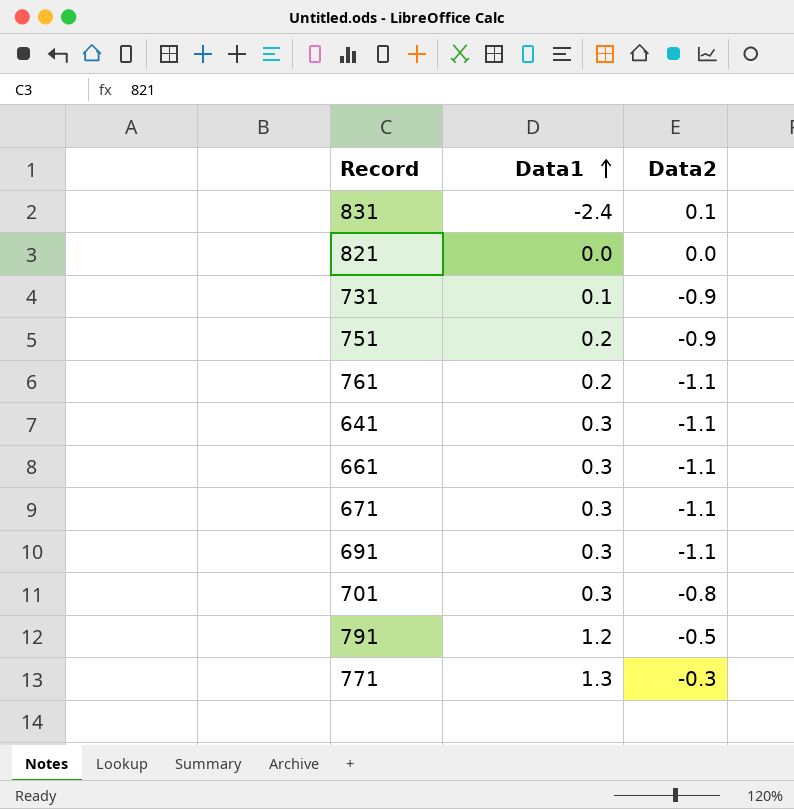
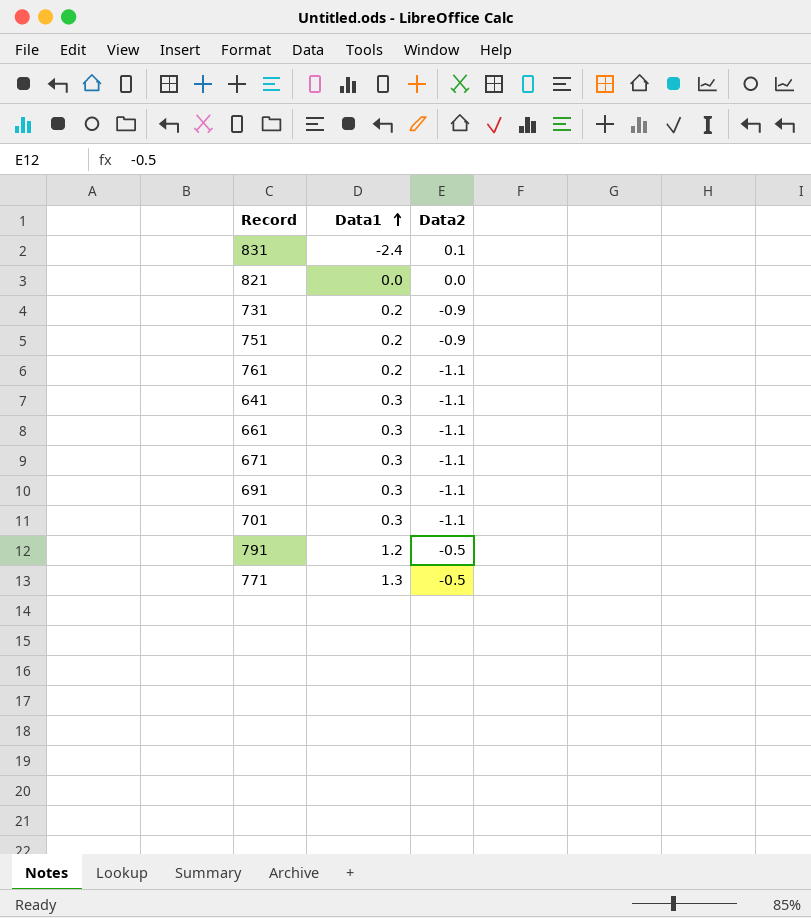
731 | Data1: 0.1 -> 0.2
701 | Data2: -0.8 -> -1.1
771 | Data2: -0.3 -> -0.5

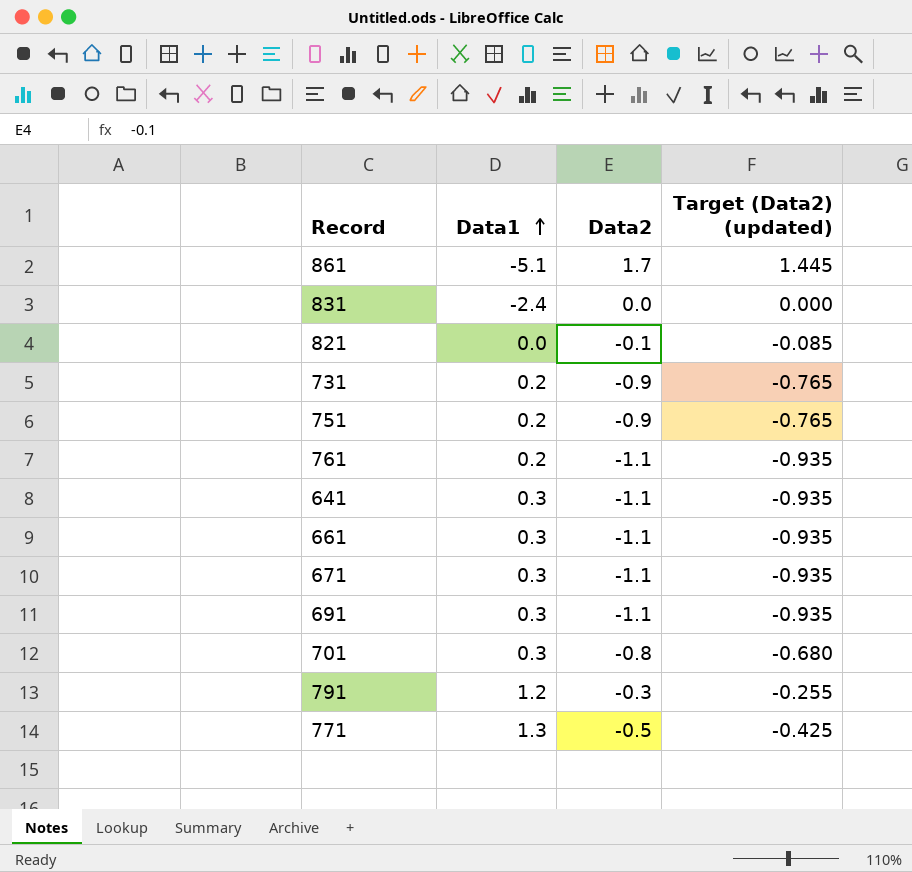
column Target (Data2) (updated) | formula: none -> [Data2] * 0.85
row 861: none -> -5.1 | 1.7 | 1.445
831 | Data2: 0.1 -> 0.0
821 | Data2: 0.0 -> -0.1
701 | Data2: -1.1 -> -0.8
791 | Data2: -0.5 -> -0.3

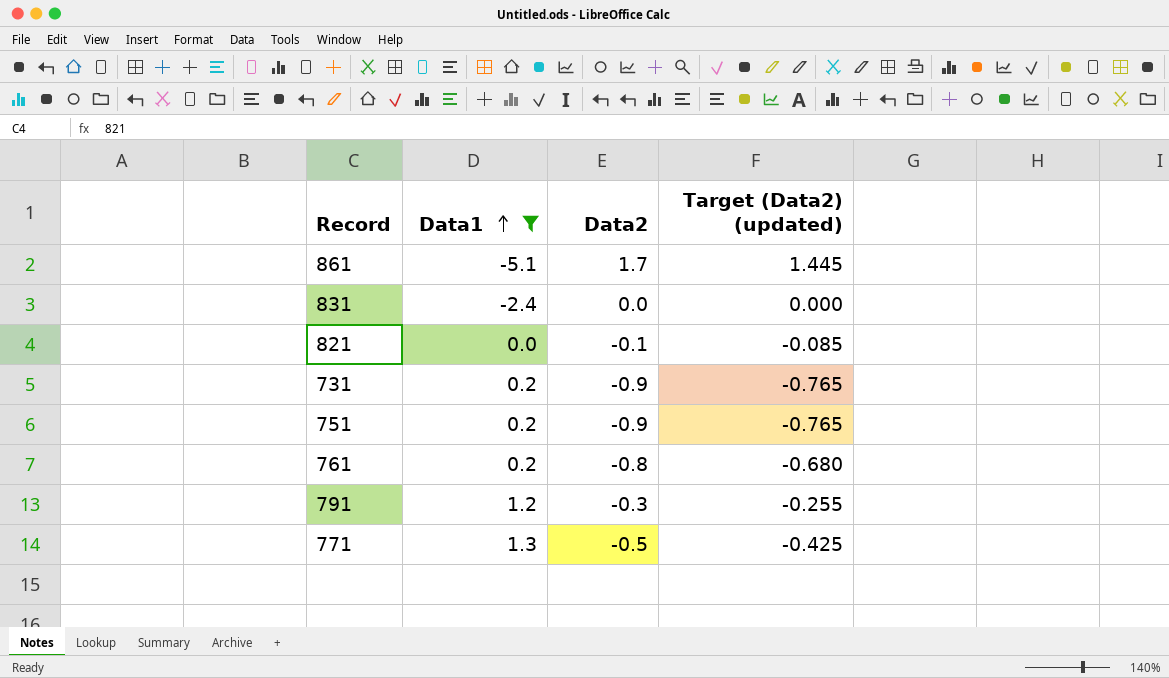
filter: none -> Data1 != 0.3
761 | Data2: -1.1 -> -0.8
761 | Target (Data2) (updated): -0.935 -> -0.680

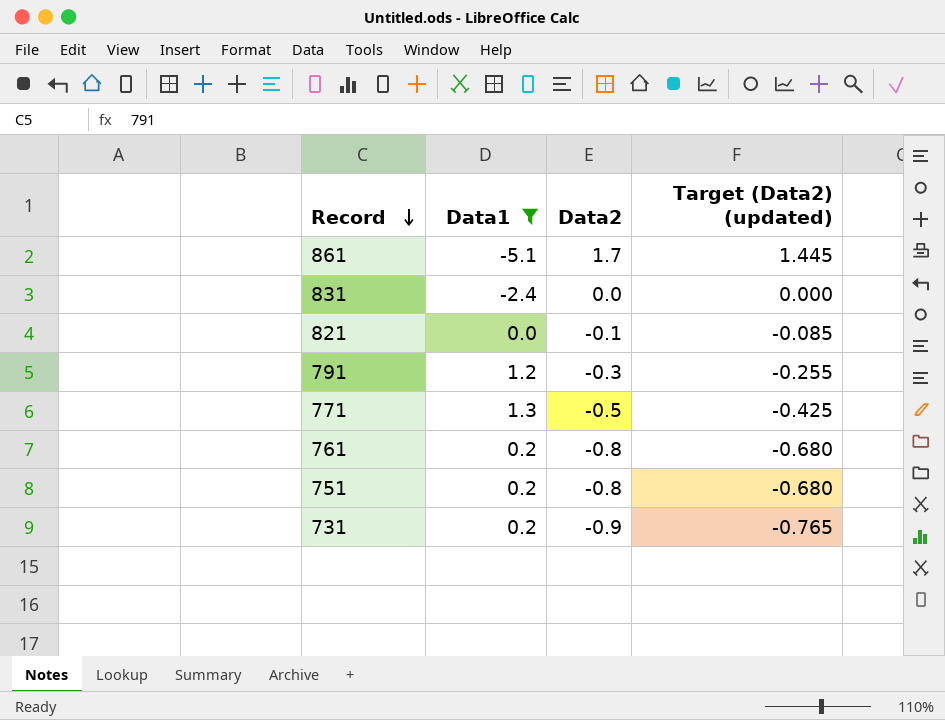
row order: Data1 ascending -> Record descending
751 | Data2: -0.9 -> -0.8
751 | Target (Data2) (updated): -0.765 -> -0.680

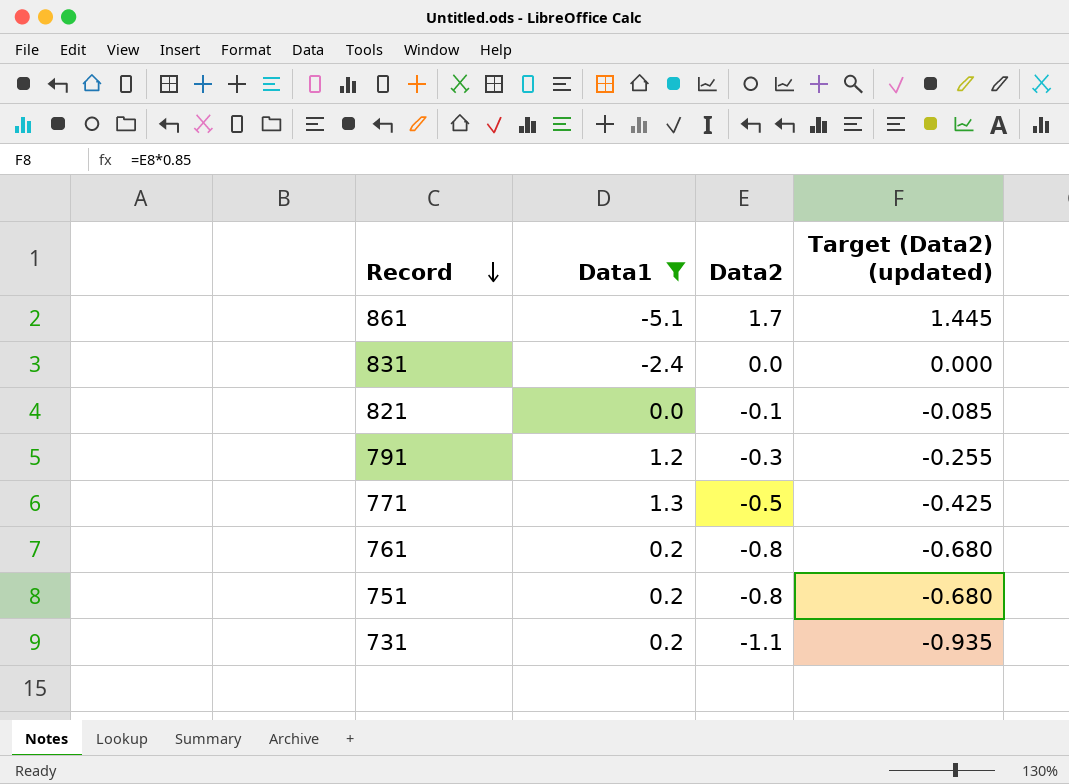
731 | Data2: -0.9 -> -1.1
731 | Target (Data2) (updated): -0.765 -> -0.935

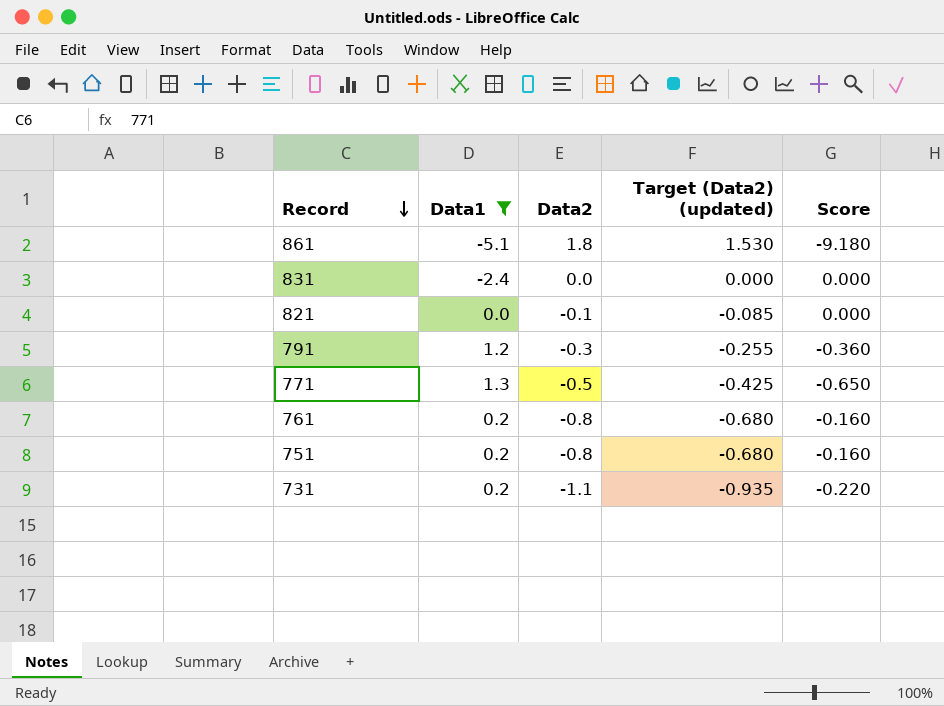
column Score | formula: none -> [Data1] * [Data2]
861 | Data2: 1.7 -> 1.8
861 | Target (Data2) (updated): 1.445 -> 1.530

